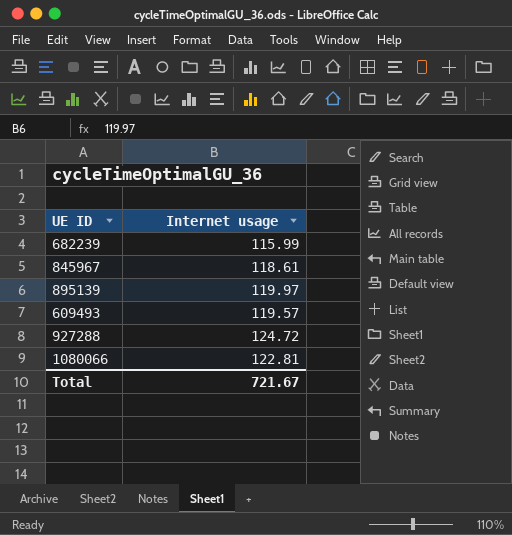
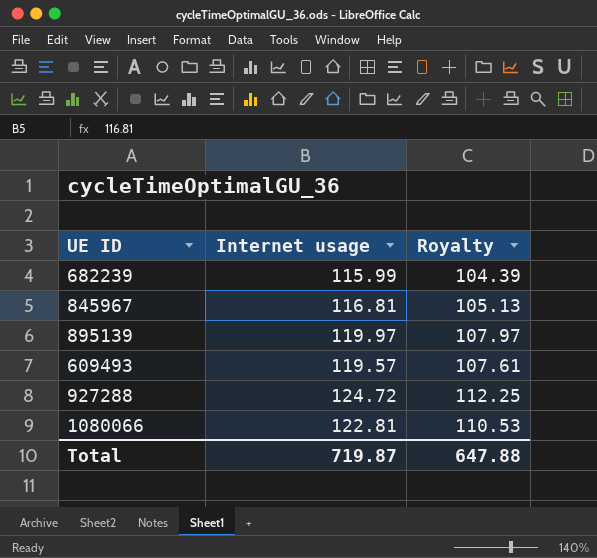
column Royalty | formula: none -> [Internet usage] * 0.9
845967 | Internet usage: 118.61 -> 116.81
Total | Internet usage: 721.67 -> 719.87

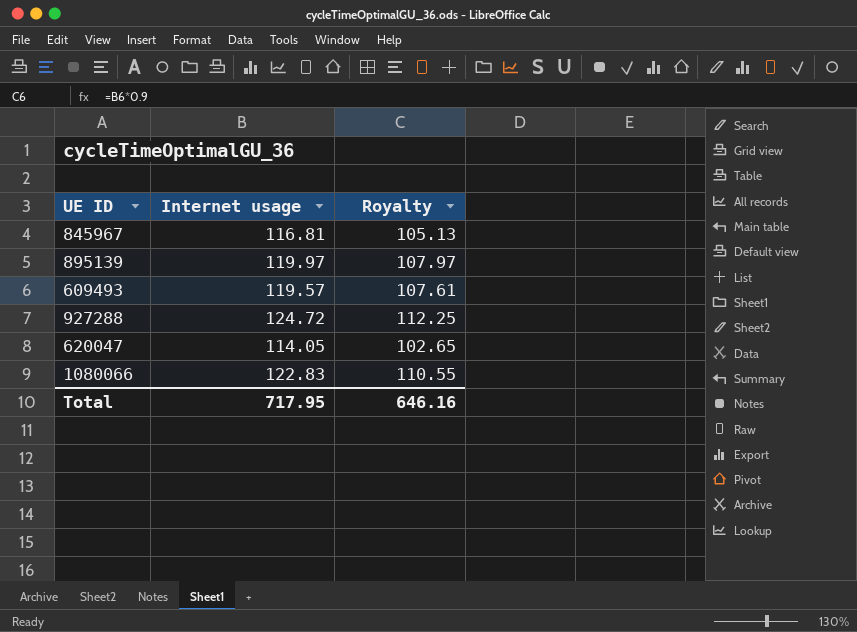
row 682239: 115.99 | 104.39 -> none
row 620047: none -> 114.05 | 102.65
1080066 | Internet usage: 122.81 -> 122.83
1080066 | Royalty: 110.53 -> 110.55
Total | Internet usage: 719.87 -> 717.95
Total | Royalty: 647.88 -> 646.16

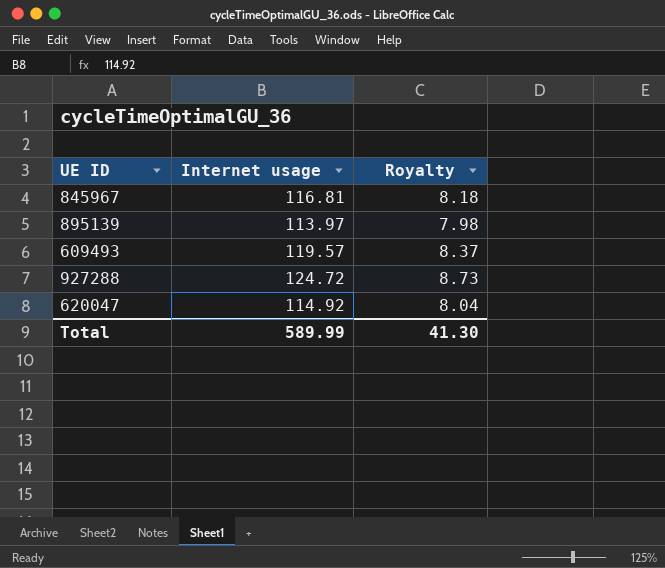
column Royalty | formula: [Internet usage] * 0.9 -> [Internet usage] * 0.07
row 1080066: 122.83 | 110.55 -> none
895139 | Internet usage: 119.97 -> 113.97
620047 | Internet usage: 114.05 -> 114.92
Total | Internet usage: 717.95 -> 589.99
Total | Royalty: 646.16 -> 41.30

